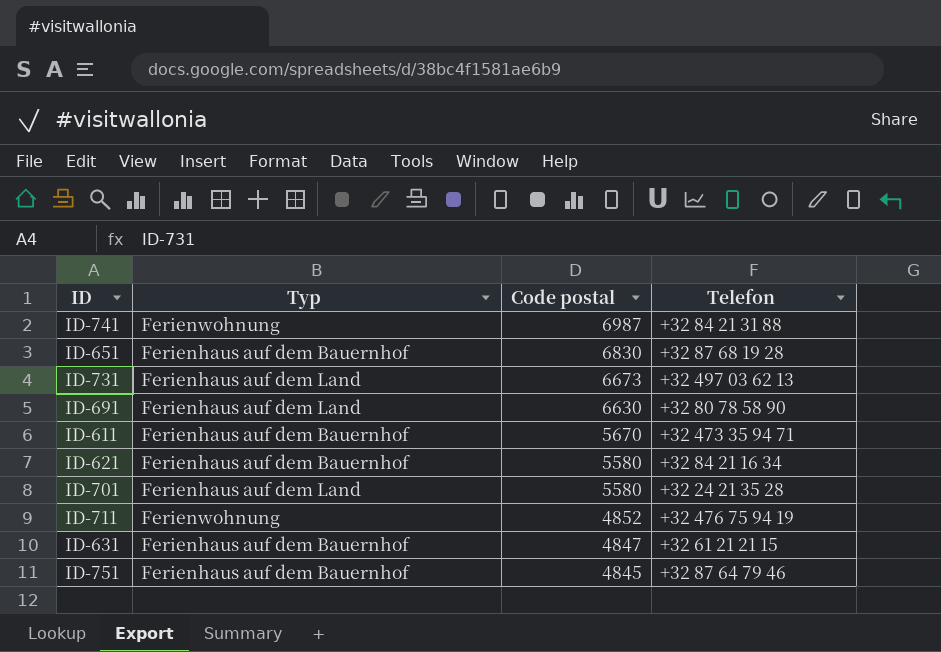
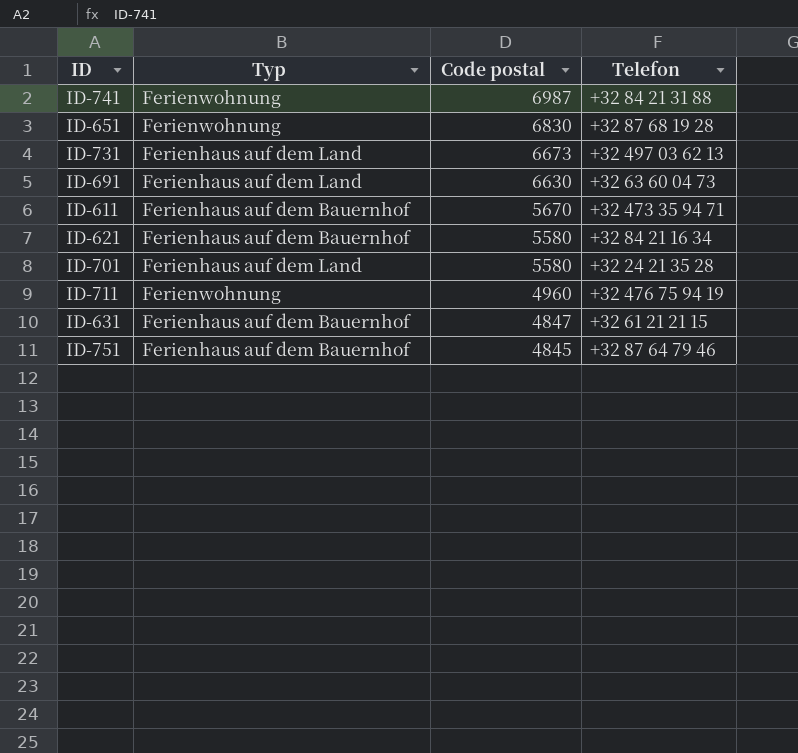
ID-651 | Typ: Ferienhaus auf dem Bauernhof -> Ferienwohnung
ID-691 | Telefon: +32 80 78 58 90 -> +32 63 60 04 73
ID-711 | Code postal: 4852 -> 4960

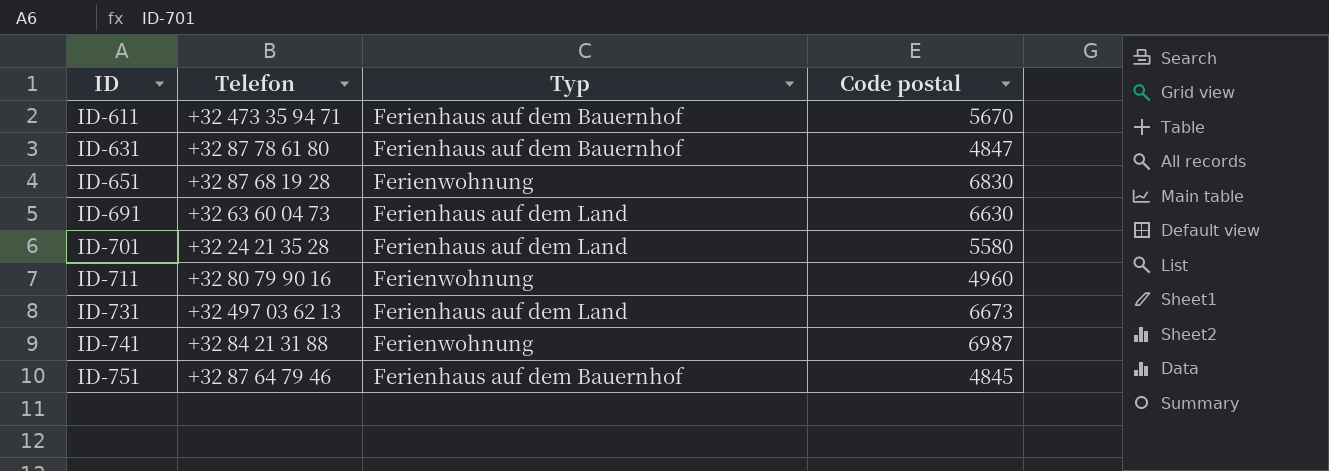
row order: Code postal descending -> ID ascending
column Telefon | position: 4 -> 2
row ID-621: Ferienhaus auf dem Bauernhof | 5580 | +32 84 21 16 34 -> none
ID-631 | Telefon: +32 61 21 21 15 -> +32 87 78 61 80
ID-711 | Telefon: +32 476 75 94 19 -> +32 80 79 90 16

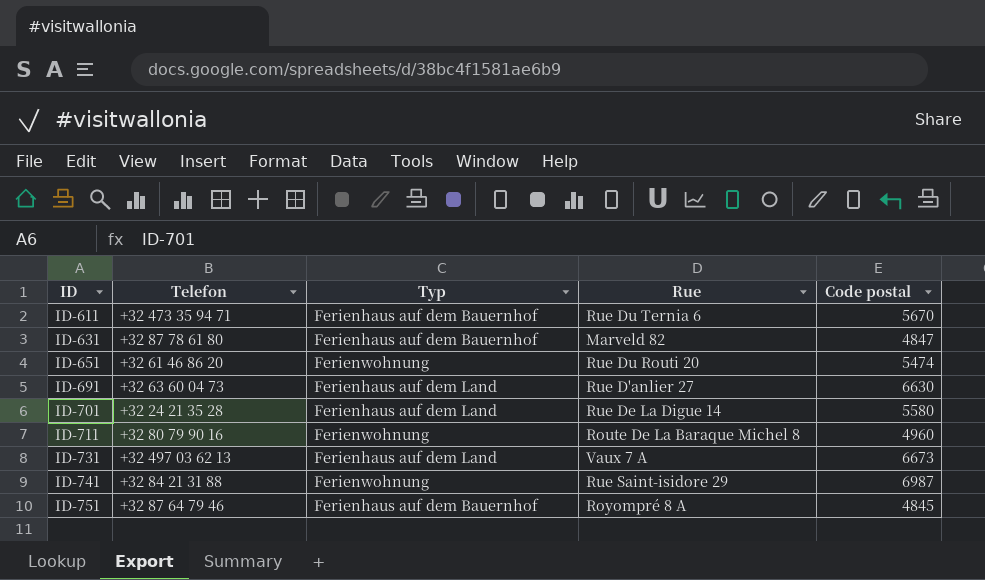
column Rue | position: none -> 4
ID-651 | Telefon: +32 87 68 19 28 -> +32 61 46 86 20
ID-651 | Code postal: 6830 -> 5474

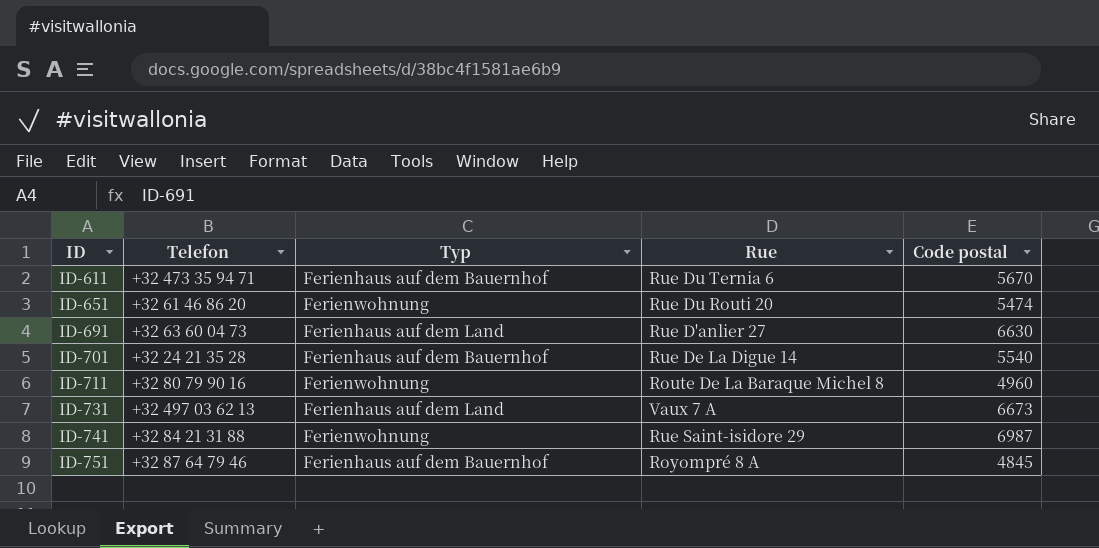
row ID-631: +32 87 78 61 80 | Ferienhaus auf dem Bauernhof | Marveld 82 | 4847 -> none
ID-701 | Typ: Ferienhaus auf dem Land -> Ferienhaus auf dem Bauernhof
ID-701 | Code postal: 5580 -> 5540

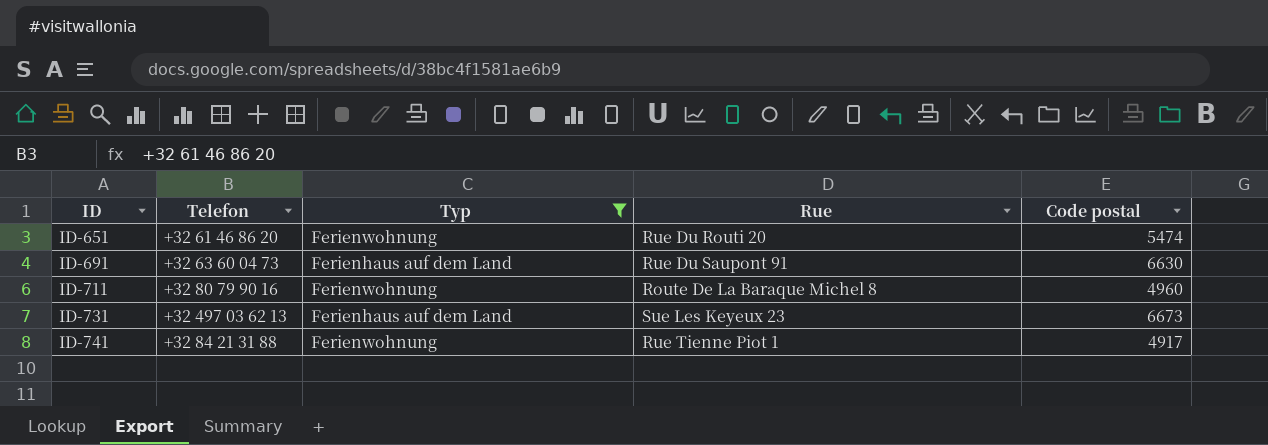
filter: none -> Typ != Ferienhaus auf dem Bauernhof
ID-691 | Rue: Rue D'anlier 27 -> Rue Du Saupont 91
ID-731 | Rue: Vaux 7 A -> Sue Les Keyeux 23
ID-741 | Rue: Rue Saint-isidore 29 -> Rue Tienne Piot 1
ID-741 | Code postal: 6987 -> 4917

